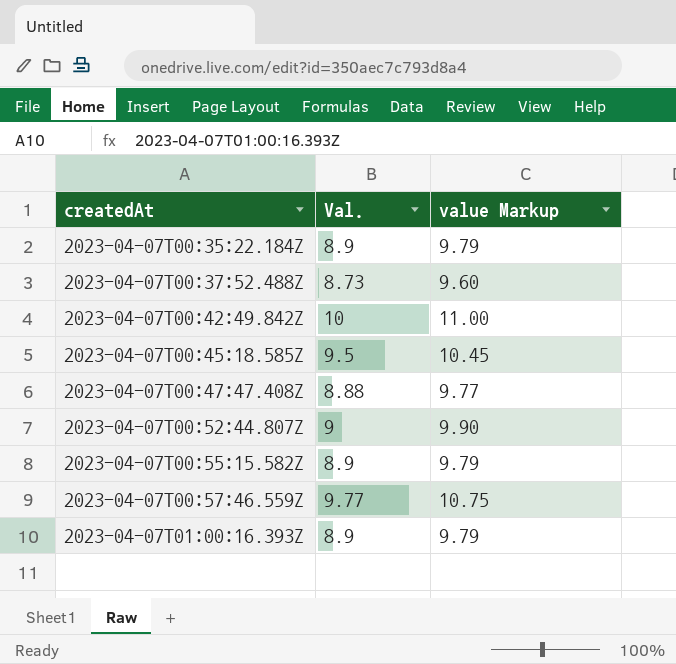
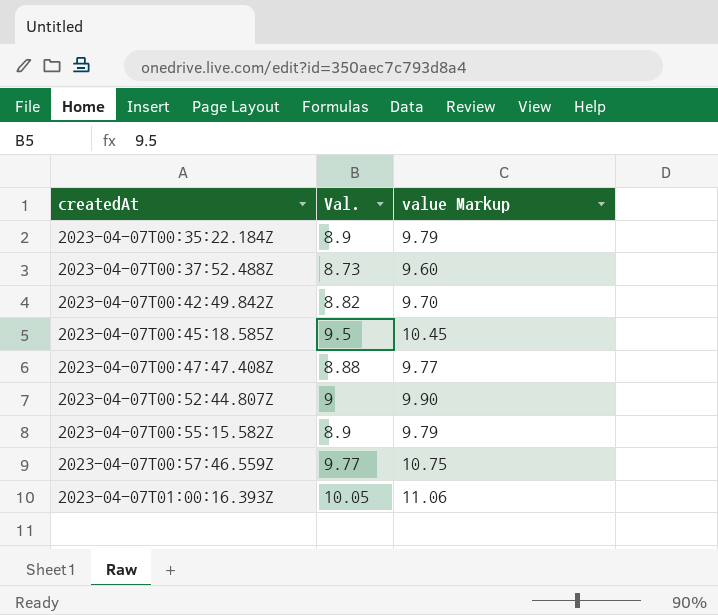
2023-04-07T00:42:49.842Z | Val.: 10 -> 8.82
2023-04-07T00:42:49.842Z | value Markup: 11.00 -> 9.70
2023-04-07T01:00:16.393Z | Val.: 8.9 -> 10.05
2023-04-07T01:00:16.393Z | value Markup: 9.79 -> 11.06

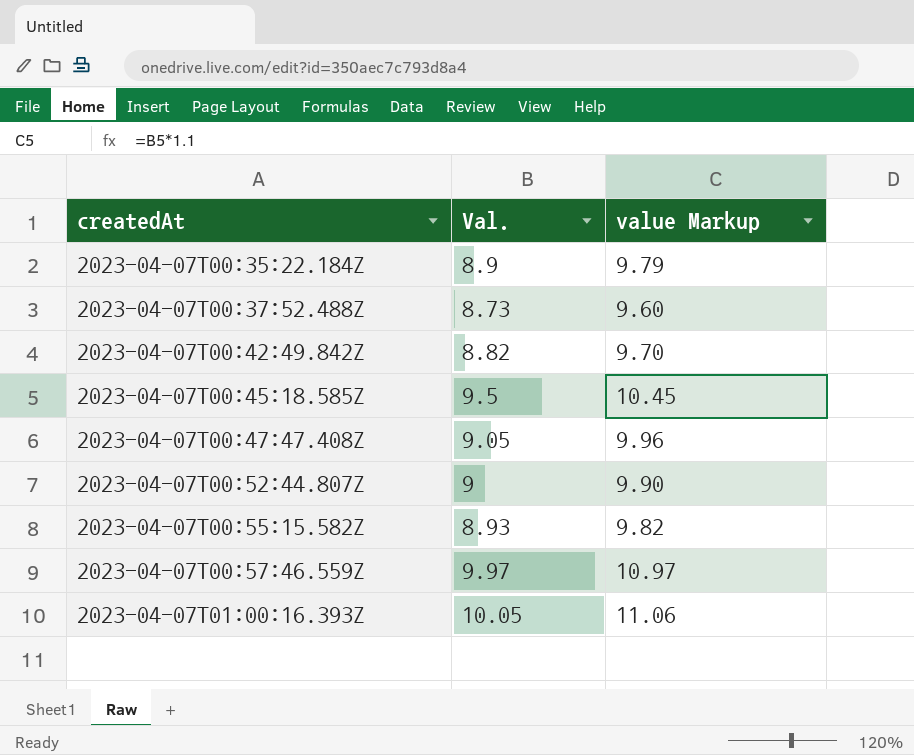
2023-04-07T00:47:47.408Z | Val.: 8.88 -> 9.05
2023-04-07T00:47:47.408Z | value Markup: 9.77 -> 9.96
2023-04-07T00:55:15.582Z | Val.: 8.9 -> 8.93
2023-04-07T00:55:15.582Z | value Markup: 9.79 -> 9.82
2023-04-07T00:57:46.559Z | Val.: 9.77 -> 9.97
2023-04-07T00:57:46.559Z | value Markup: 10.75 -> 10.97

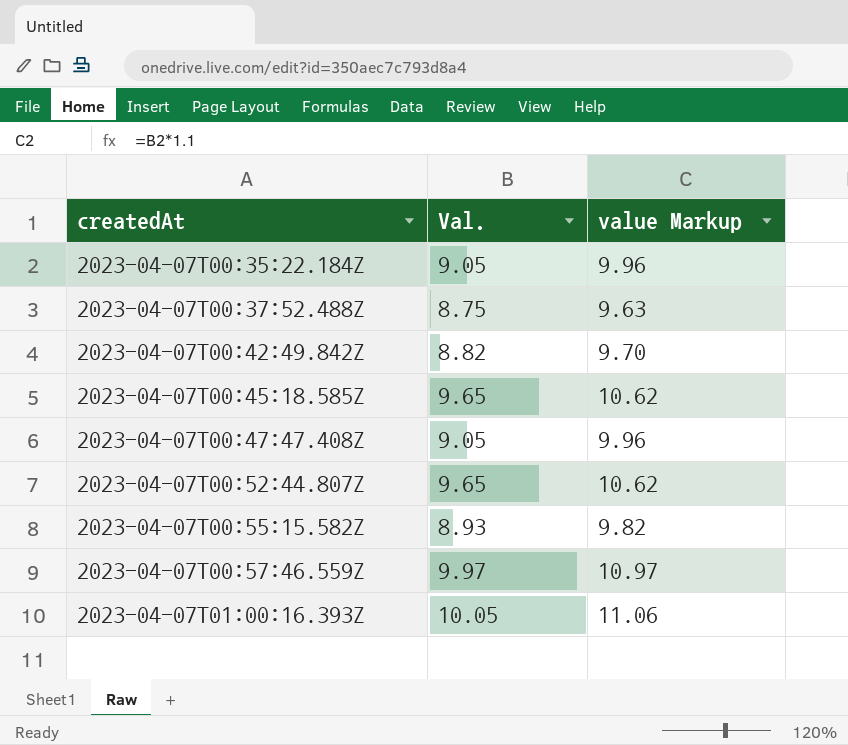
2023-04-07T00:35:22.184Z | Val.: 8.9 -> 9.05
2023-04-07T00:35:22.184Z | value Markup: 9.79 -> 9.96
2023-04-07T00:37:52.488Z | Val.: 8.73 -> 8.75
2023-04-07T00:37:52.488Z | value Markup: 9.60 -> 9.63
2023-04-07T00:45:18.585Z | Val.: 9.5 -> 9.65
2023-04-07T00:45:18.585Z | value Markup: 10.45 -> 10.62
2023-04-07T00:52:44.807Z | Val.: 9 -> 9.65
2023-04-07T00:52:44.807Z | value Markup: 9.90 -> 10.62

